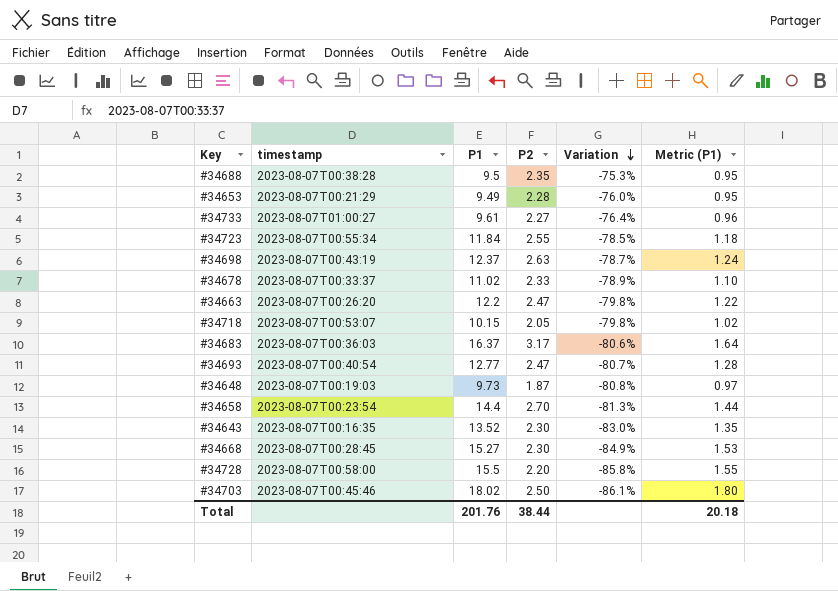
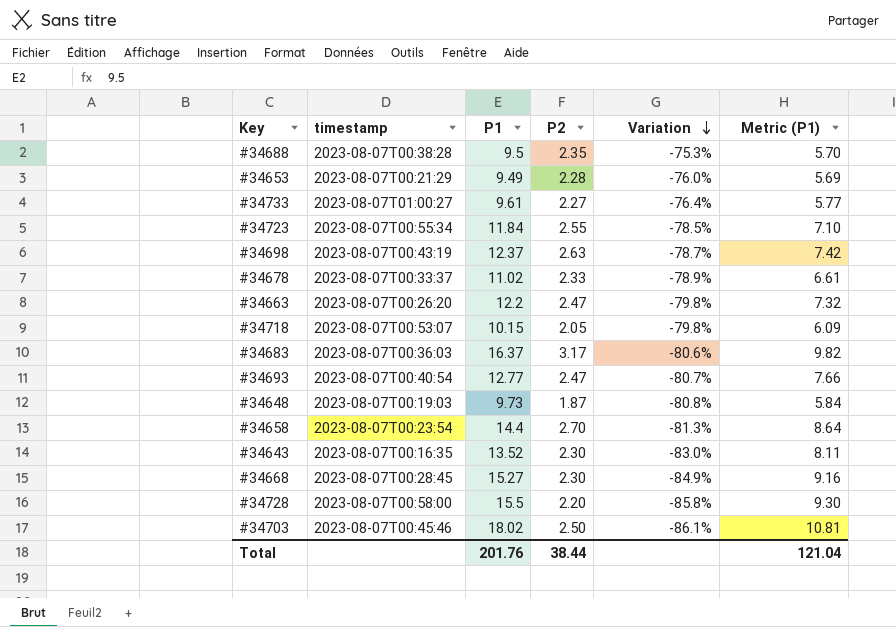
column Metric (P1) | formula: [P1] * 0.1 -> [P1] * 0.6
Total | Metric (P1): 20.18 -> 121.04

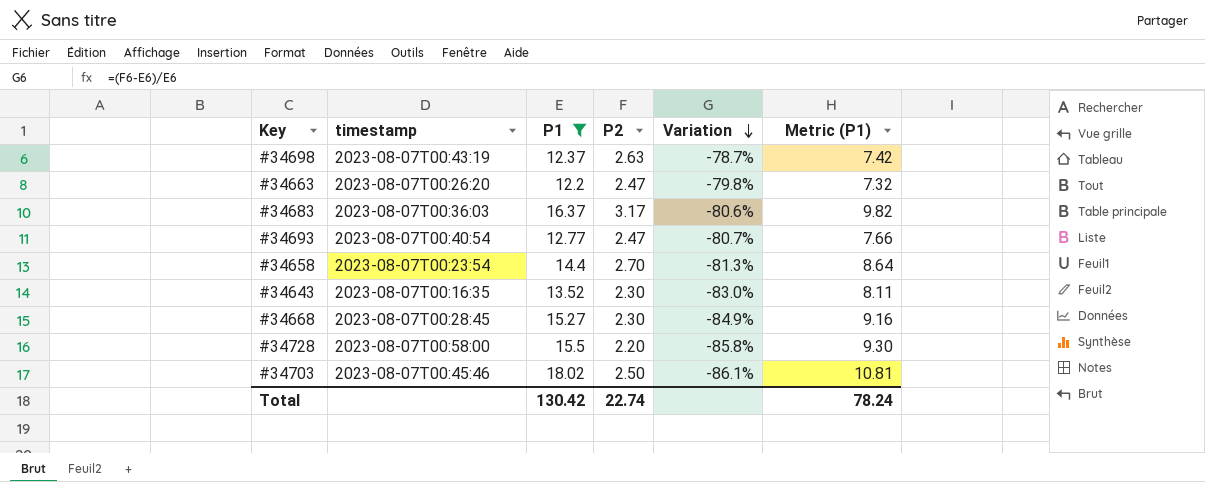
filter: none -> P1 >= 12.2
Total | P1: 201.76 -> 130.42
Total | P2: 38.44 -> 22.74
Total | Metric (P1): 121.04 -> 78.24

